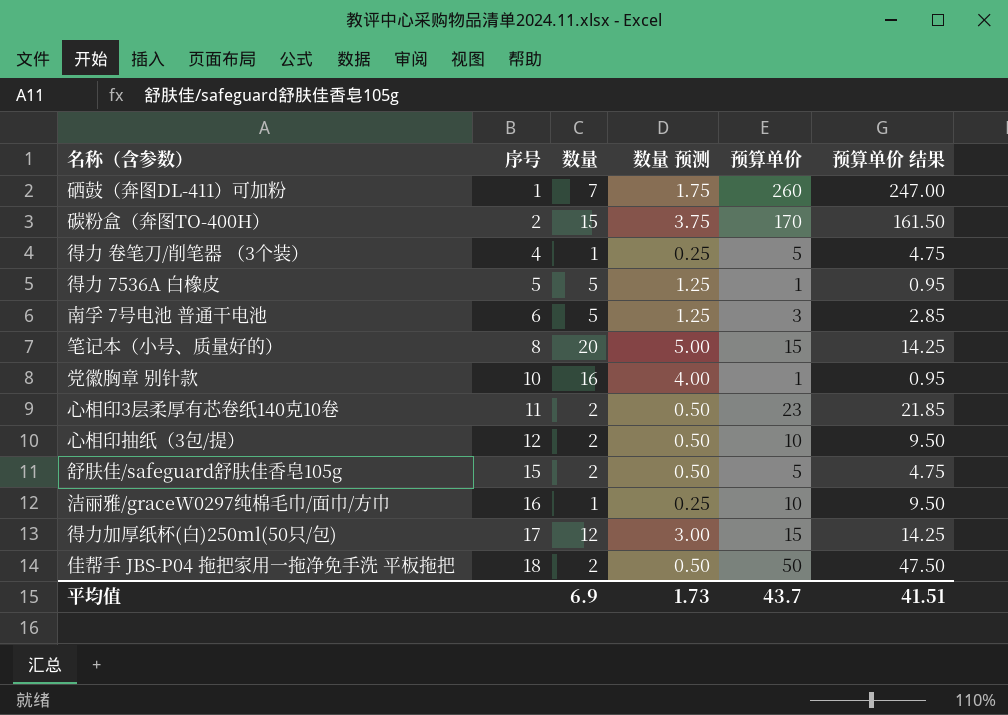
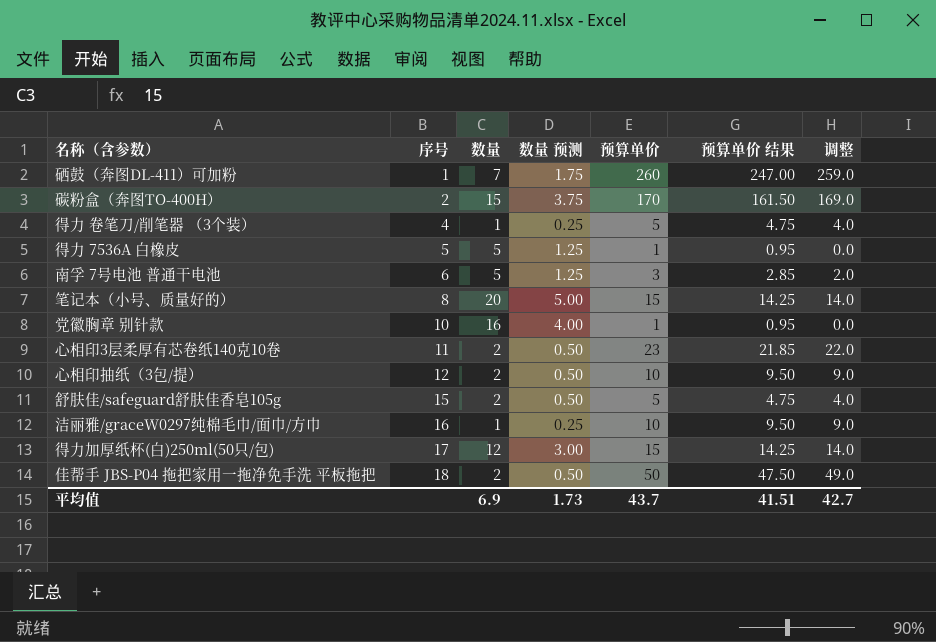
column 调整 | formula: none -> [预算单价] - 1

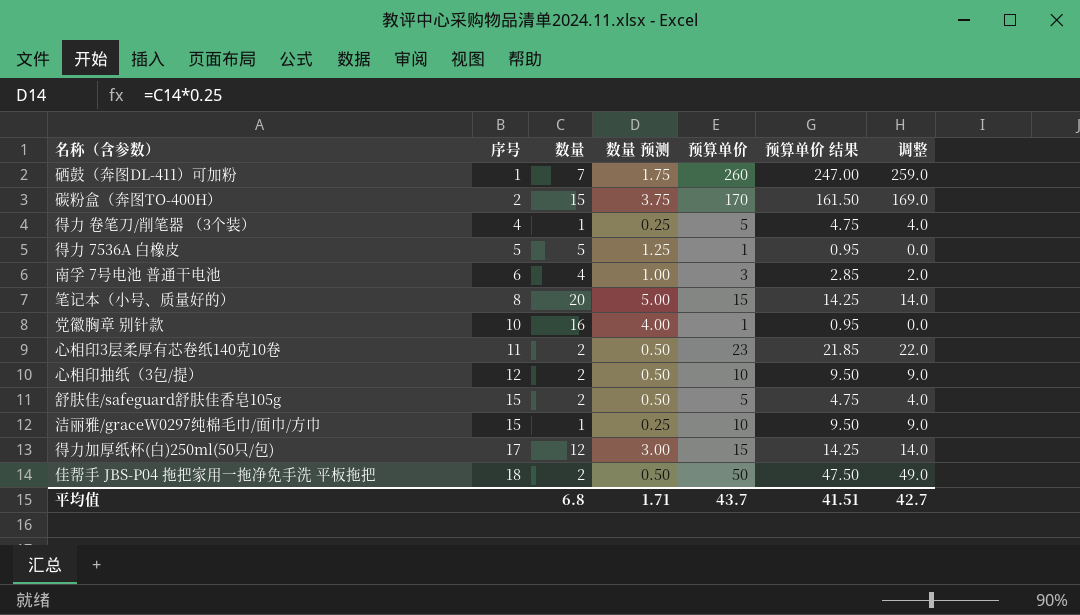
南孚 7号电池 普通干电池 | 数量: 5 -> 4
南孚 7号电池 普通干电池 | 数量 预测: 1.25 -> 1.00
洁丽雅/graceW0297纯棉毛巾/面巾/方巾 | 序号: 16 -> 15
平均值 | 数量: 6.9 -> 6.8
平均值 | 数量 预测: 1.73 -> 1.71

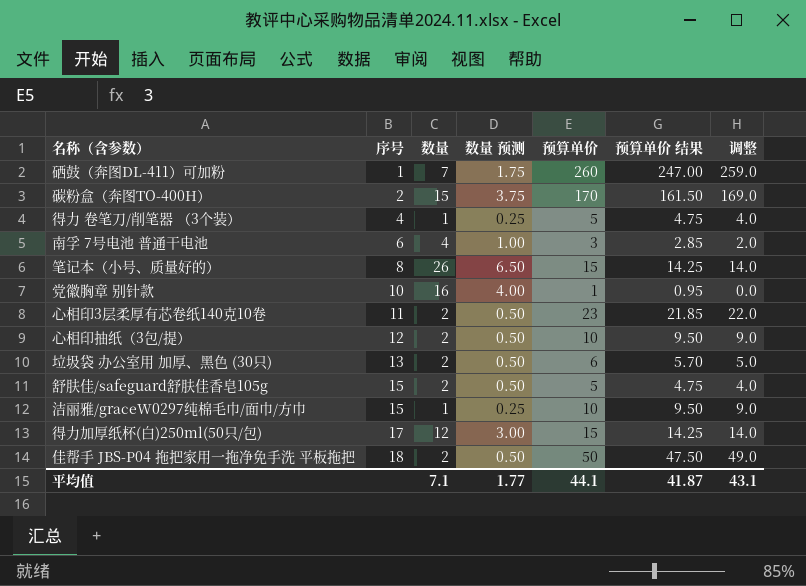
row 得力 7536A 白橡皮: 5 | 5 | 1.25 | 1 | 0.95 | 0.0 -> none
笔记本（小号、质量好的） | 数量: 20 -> 26
笔记本（小号、质量好的） | 数量 预测: 5.00 -> 6.50
row 垃圾袋 办公室用 加厚、黑色 (30只): none -> 13 | 2 | 0.50 | 6 | 5.70 | 5.0
平均值 | 数量: 6.8 -> 7.1
平均值 | 数量 预测: 1.71 -> 1.77
平均值 | 预算单价: 43.7 -> 44.1
平均值 | 预算单价 结果: 41.51 -> 41.87
平均值 | 调整: 42.7 -> 43.1

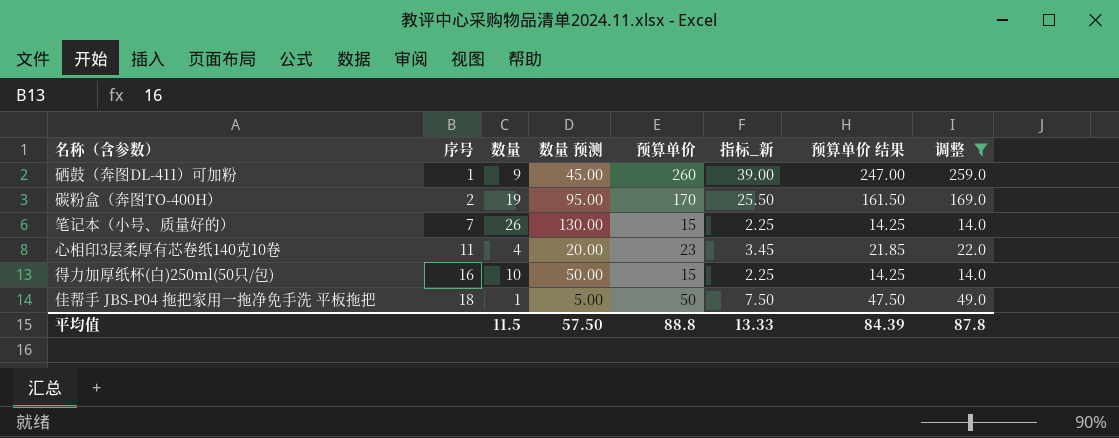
filter: none -> 调整 >= 14.0
column 数量 预测 | formula: [数量] * 0.25 -> [数量] * 5
column 指标_新 | formula: none -> [预算单价] * 0.15
硒鼓（奔图DL-411）可加粉 | 数量: 7 -> 9
碳粉盒（奔图TO-400H） | 数量: 15 -> 19
笔记本（小号、质量好的） | 序号: 8 -> 7
心相印3层柔厚有芯卷纸140克10卷 | 数量: 2 -> 4
得力加厚纸杯(白)250ml(50只/包) | 序号: 17 -> 16
得力加厚纸杯(白)250ml(50只/包) | 数量: 12 -> 10
佳帮手 JBS-P04 拖把家用一拖净免手洗 平板拖把 | 数量: 2 -> 1
平均值 | 数量: 7.1 -> 11.5
平均值 | 数量 预测: 1.77 -> 57.50
平均值 | 预算单价: 44.1 -> 88.8
平均值 | 预算单价 结果: 41.87 -> 84.39
平均值 | 调整: 43.1 -> 87.8

